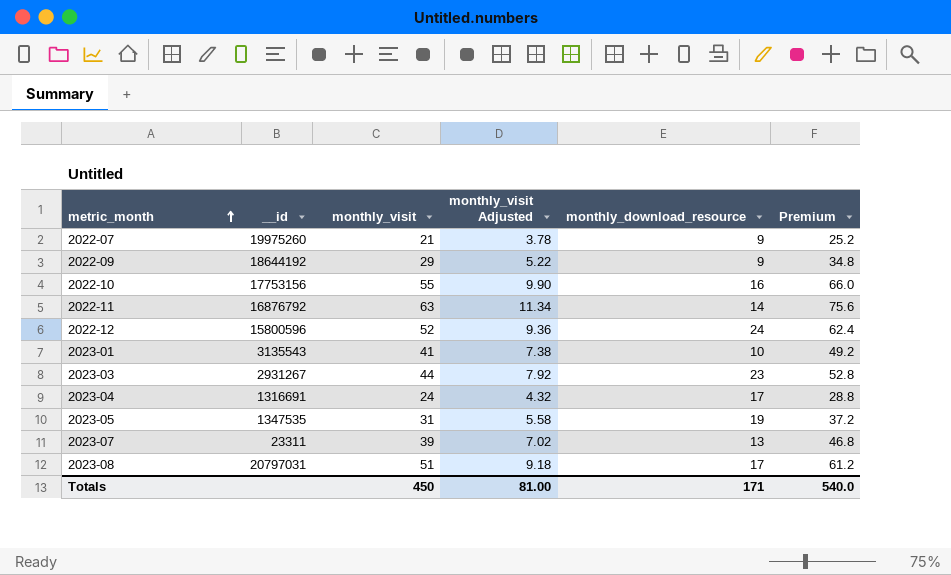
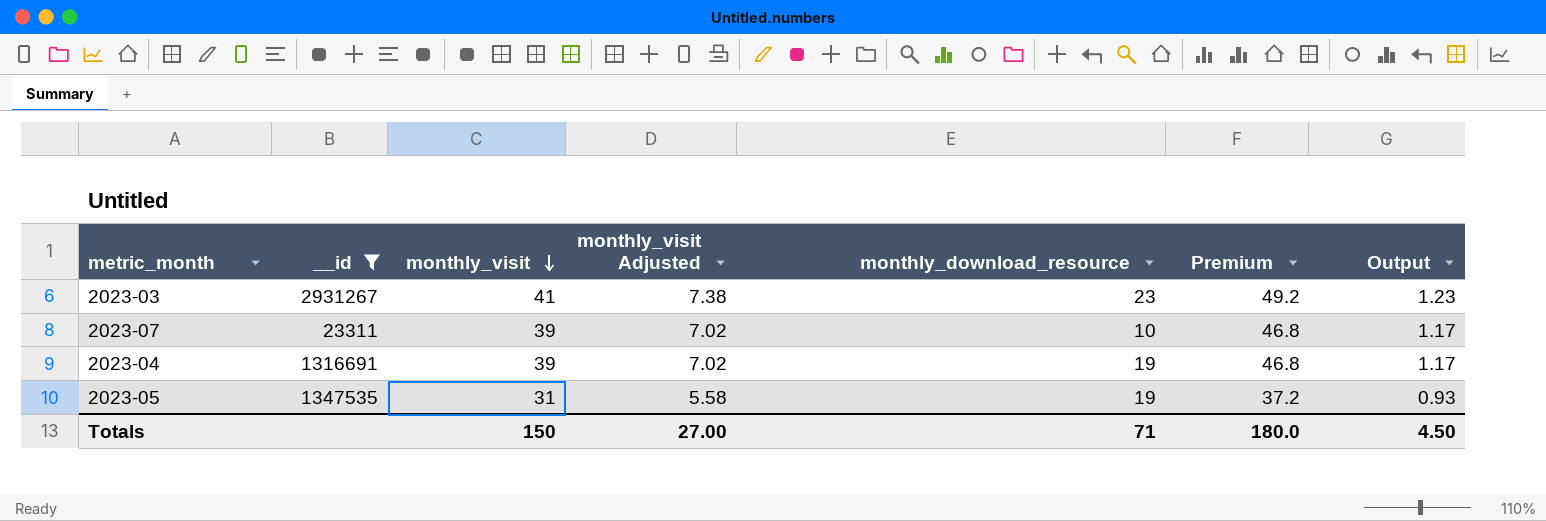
filter: none -> __id <= 2931267
row order: metric_month ascending -> monthly_visit descending
column Output | formula: none -> [monthly_visit] * 0.03
2023-03 | monthly_visit: 44 -> 41
2023-03 | monthly_visit Adjusted: 7.92 -> 7.38
2023-03 | Premium: 52.8 -> 49.2
2023-07 | monthly_download_resource: 13 -> 10
2023-04 | monthly_visit: 24 -> 39
2023-04 | monthly_visit Adjusted: 4.32 -> 7.02
2023-04 | monthly_download_resource: 17 -> 19
2023-04 | Premium: 28.8 -> 46.8
Totals | monthly_visit: 450 -> 150
Totals | monthly_visit Adjusted: 81.00 -> 27.00
Totals | monthly_download_resource: 171 -> 71
Totals | Premium: 540.0 -> 180.0

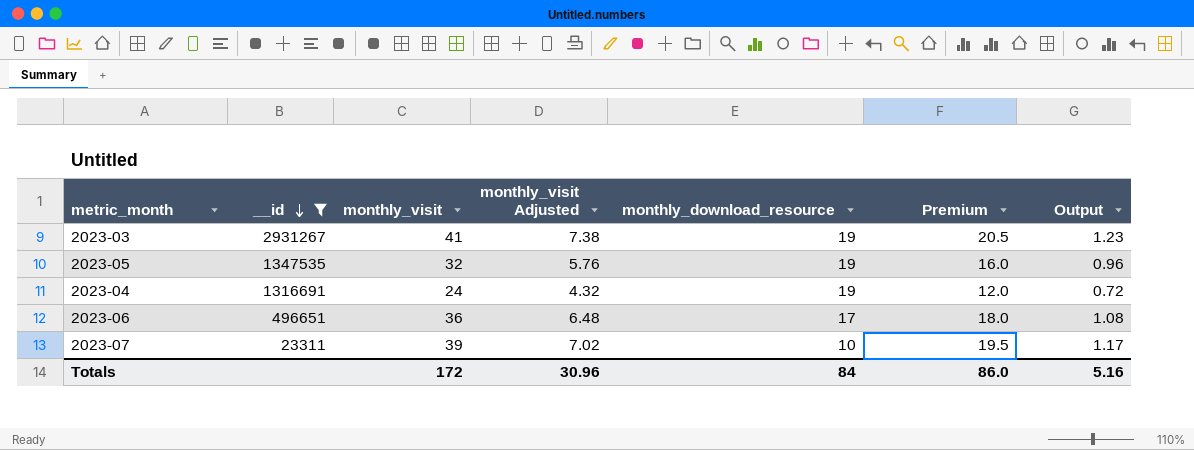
row order: monthly_visit descending -> __id descending
column Premium | formula: [monthly_visit] * 1.2 -> [monthly_visit] * 0.5
2023-03 | monthly_download_resource: 23 -> 19
2023-05 | monthly_visit: 31 -> 32
2023-05 | monthly_visit Adjusted: 5.58 -> 5.76
2023-05 | Output: 0.93 -> 0.96
2023-04 | monthly_visit: 39 -> 24
2023-04 | monthly_visit Adjusted: 7.02 -> 4.32
2023-04 | Output: 1.17 -> 0.72
row 2023-06: none -> 496651 | 36 | 6.48 | 17 | 18.0 | 1.08
Totals | monthly_visit: 150 -> 172
Totals | monthly_visit Adjusted: 27.00 -> 30.96
Totals | monthly_download_resource: 71 -> 84
Totals | Premium: 180.0 -> 86.0
Totals | Output: 4.50 -> 5.16

